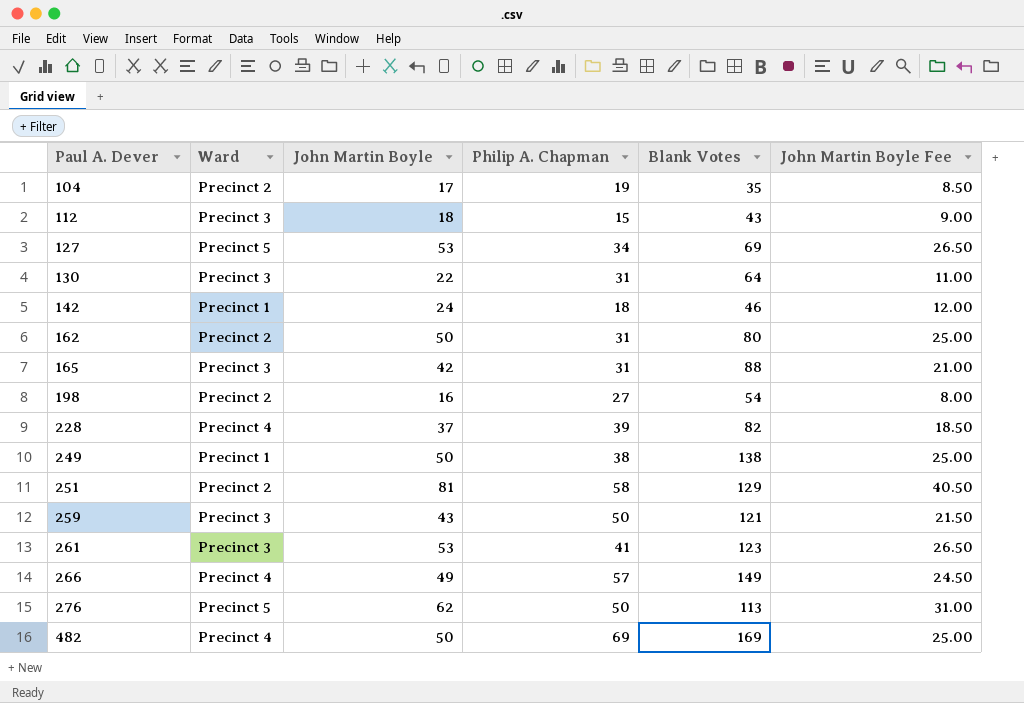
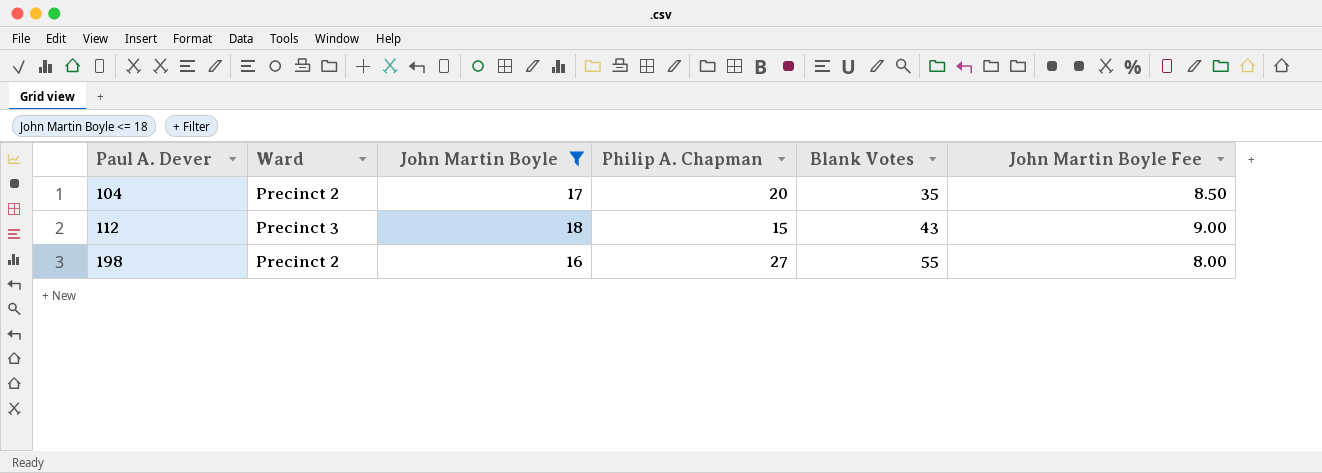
filter: none -> John Martin Boyle <= 18
104 | Philip A. Chapman: 19 -> 20
198 | Blank Votes: 54 -> 55

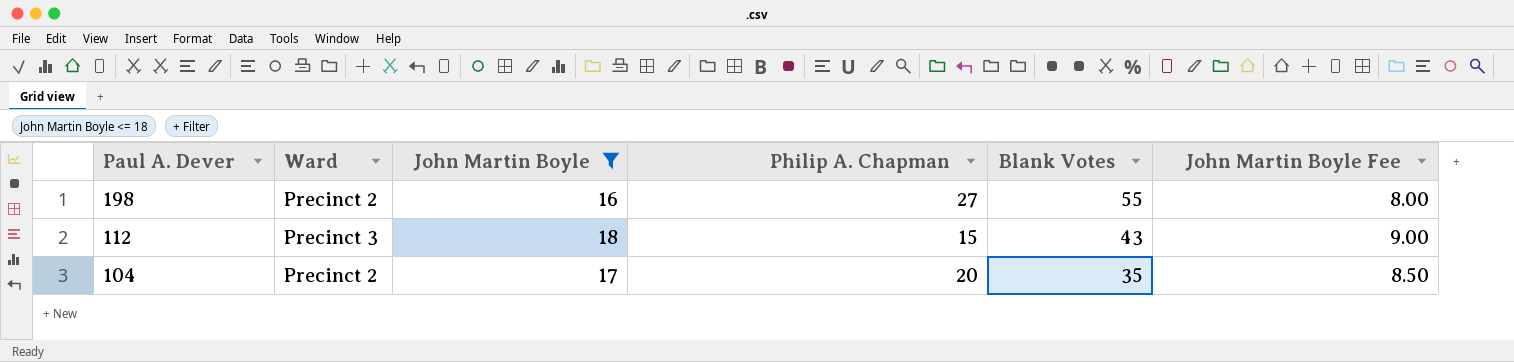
row order: Paul A. Dever ascending -> Paul A. Dever descending

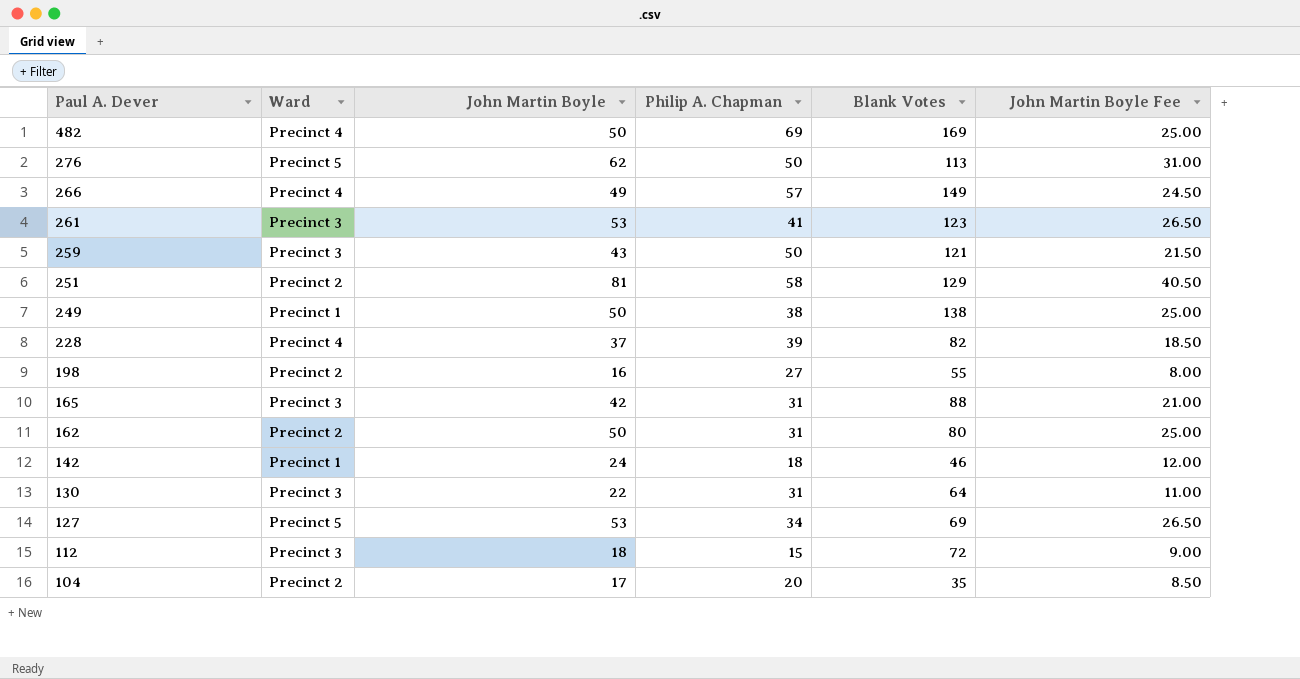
filter: John Martin Boyle <= 18 -> none
112 | Blank Votes: 43 -> 72

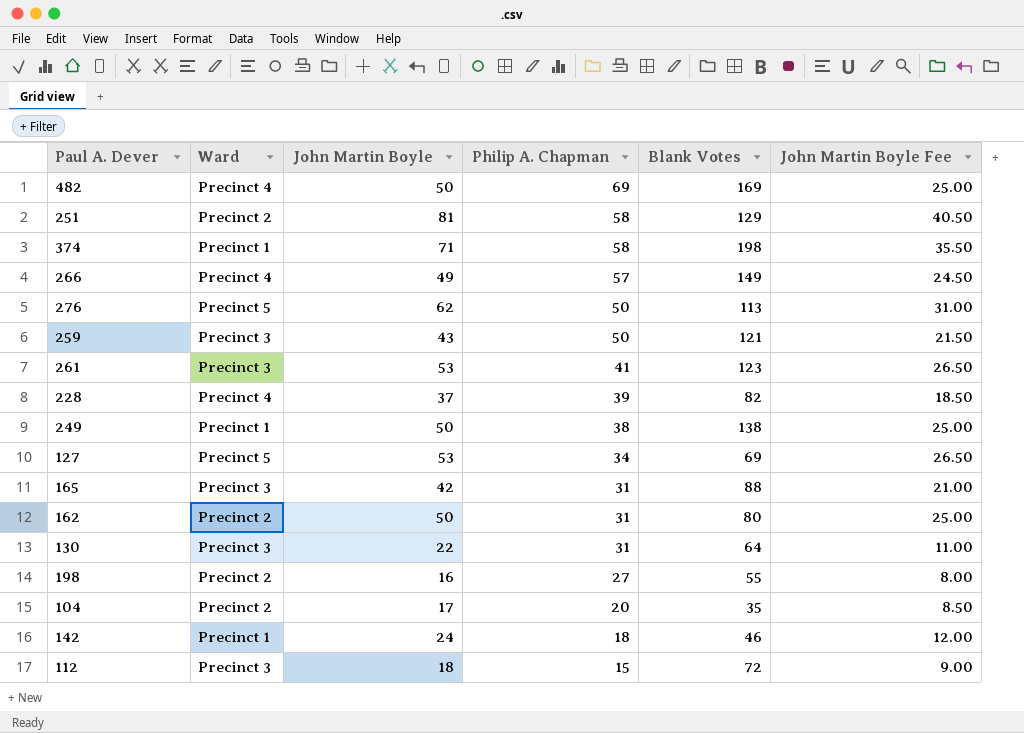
row order: Paul A. Dever descending -> Philip A. Chapman descending
row 374: none -> Precinct 1 | 71 | 58 | 198 | 35.50

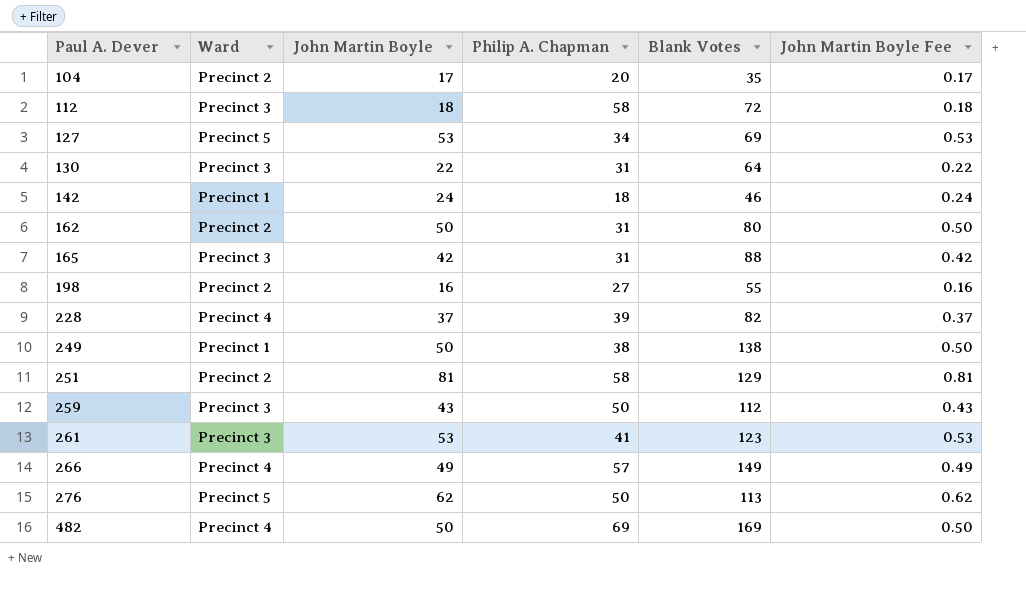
row order: Philip A. Chapman descending -> Paul A. Dever ascending
column John Martin Boyle Fee | formula: [John Martin Boyle] * 0.5 -> [John Martin Boyle] * 0.01
row 374: Precinct 1 | 71 | 58 | 198 | 35.50 -> none
112 | Philip A. Chapman: 15 -> 58
259 | Blank Votes: 121 -> 112

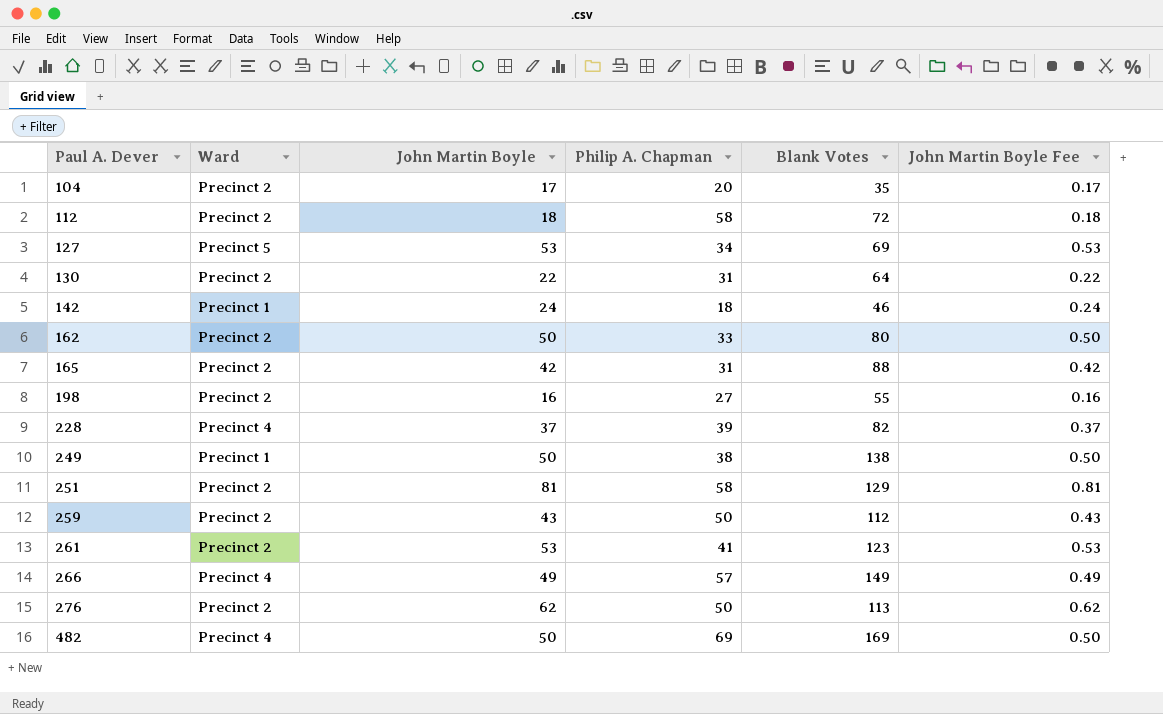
112 | Ward: Precinct 3 -> Precinct 2
130 | Ward: Precinct 3 -> Precinct 2
162 | Philip A. Chapman: 31 -> 33
165 | Ward: Precinct 3 -> Precinct 2
259 | Ward: Precinct 3 -> Precinct 2
261 | Ward: Precinct 3 -> Precinct 2
276 | Ward: Precinct 5 -> Precinct 2

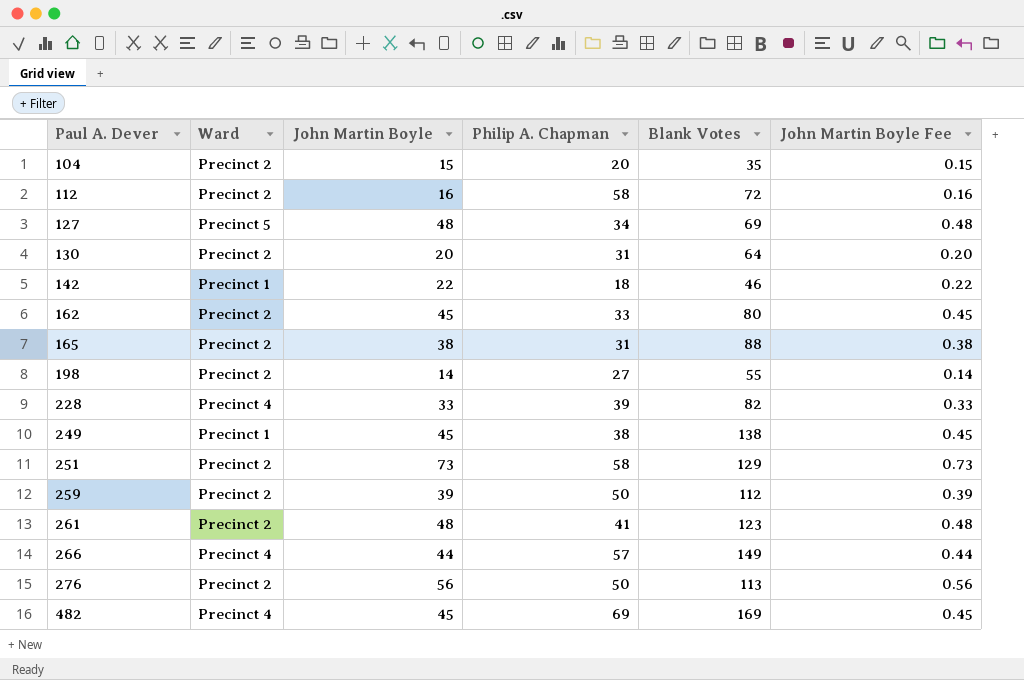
104 | John Martin Boyle: 17 -> 15
104 | John Martin Boyle Fee: 0.17 -> 0.15
112 | John Martin Boyle: 18 -> 16
112 | John Martin Boyle Fee: 0.18 -> 0.16
127 | John Martin Boyle: 53 -> 48
127 | John Martin Boyle Fee: 0.53 -> 0.48
130 | John Martin Boyle: 22 -> 20
130 | John Martin Boyle Fee: 0.22 -> 0.20
142 | John Martin Boyle: 24 -> 22
142 | John Martin Boyle Fee: 0.24 -> 0.22
162 | John Martin Boyle: 50 -> 45
162 | John Martin Boyle Fee: 0.50 -> 0.45
165 | John Martin Boyle: 42 -> 38
165 | John Martin Boyle Fee: 0.42 -> 0.38
198 | John Martin Boyle: 16 -> 14
198 | John Martin Boyle Fee: 0.16 -> 0.14
228 | John Martin Boyle: 37 -> 33
228 | John Martin Boyle Fee: 0.37 -> 0.33
249 | John Martin Boyle: 50 -> 45
249 | John Martin Boyle Fee: 0.50 -> 0.45
251 | John Martin Boyle: 81 -> 73
251 | John Martin Boyle Fee: 0.81 -> 0.73
259 | John Martin Boyle: 43 -> 39
259 | John Martin Boyle Fee: 0.43 -> 0.39
261 | John Martin Boyle: 53 -> 48
261 | John Martin Boyle Fee: 0.53 -> 0.48
266 | John Martin Boyle: 49 -> 44
266 | John Martin Boyle Fee: 0.49 -> 0.44
276 | John Martin Boyle: 62 -> 56
276 | John Martin Boyle Fee: 0.62 -> 0.56
482 | John Martin Boyle: 50 -> 45
482 | John Martin Boyle Fee: 0.50 -> 0.45

